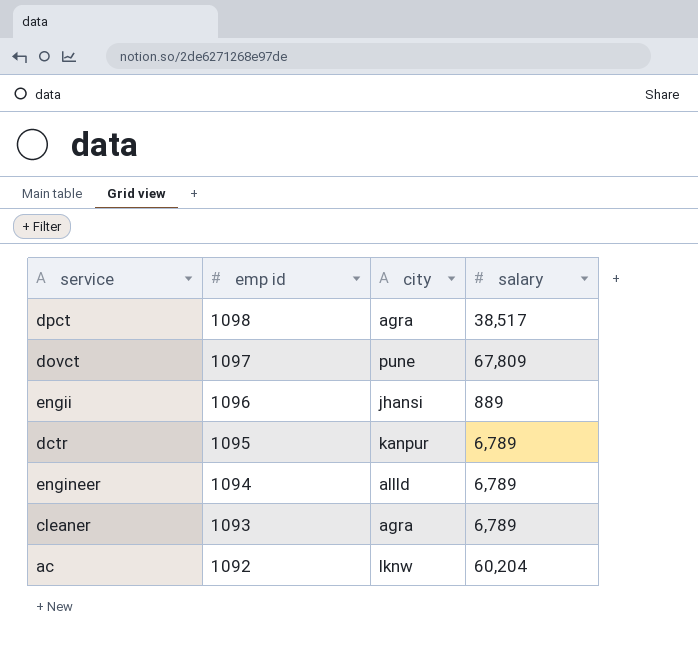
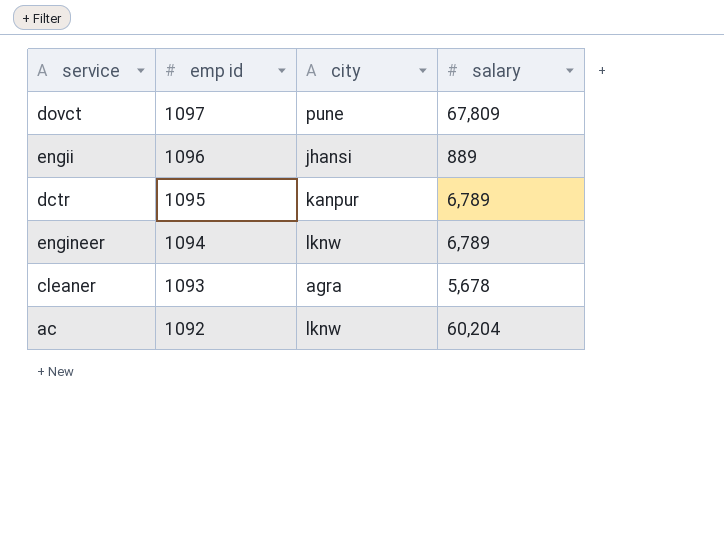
row dpct: 1098 | agra | 38,517 -> none
engineer | city: allld -> lknw
cleaner | salary: 6,789 -> 5,678

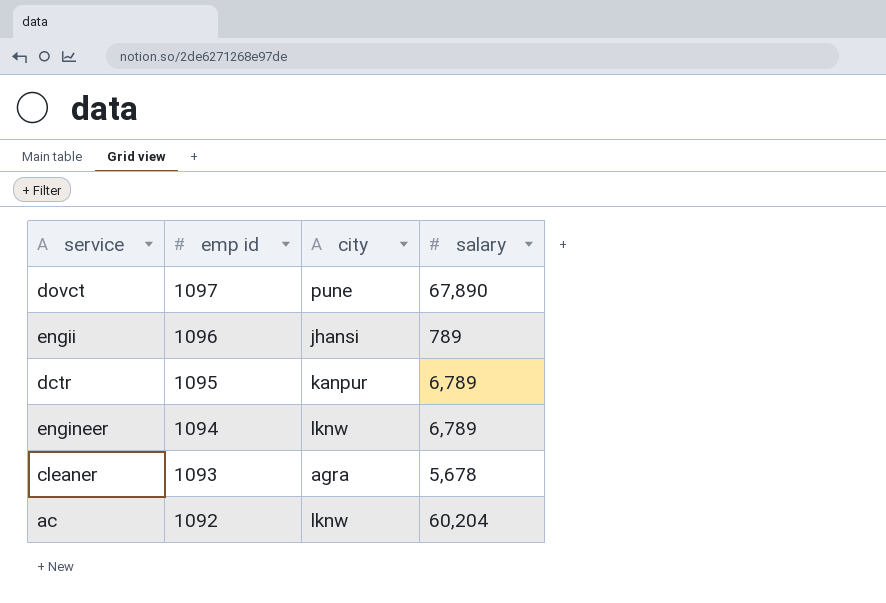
dovct | salary: 67,809 -> 67,890
engii | salary: 889 -> 789

